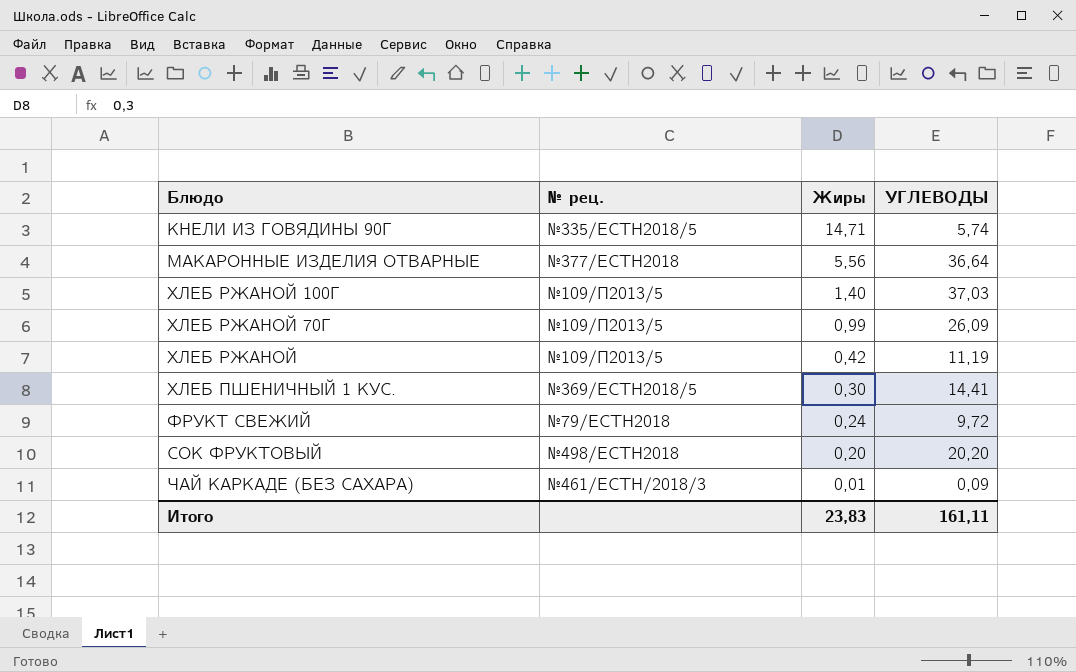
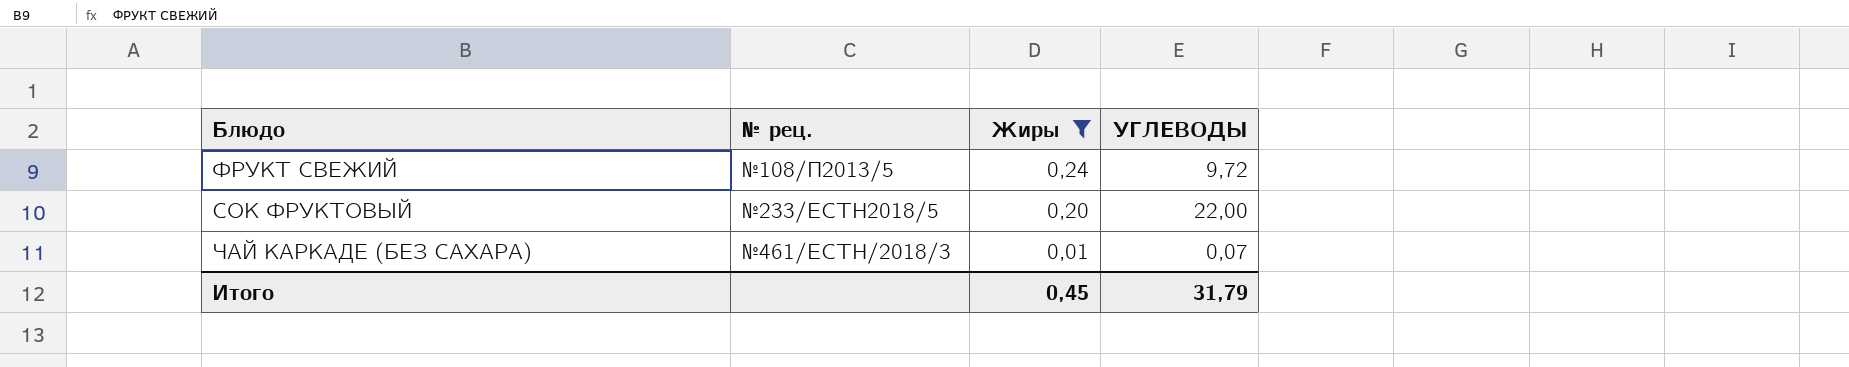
filter: none -> Жиры <= 0,24
ФРУКТ СВЕЖИЙ | № рец.: №79/ЕСТН2018 -> №108/П2013/5
СОК ФРУКТОВЫЙ | № рец.: №498/ЕСТН2018 -> №233/ЕСТН2018/5
СОК ФРУКТОВЫЙ | УГЛЕВОДЫ: 20,20 -> 22,00
ЧАЙ КАРКАДЕ (БЕЗ САХАРА) | УГЛЕВОДЫ: 0,09 -> 0,07
Итого | Жиры: 23,83 -> 0,45
Итого | УГЛЕВОДЫ: 161,11 -> 31,79

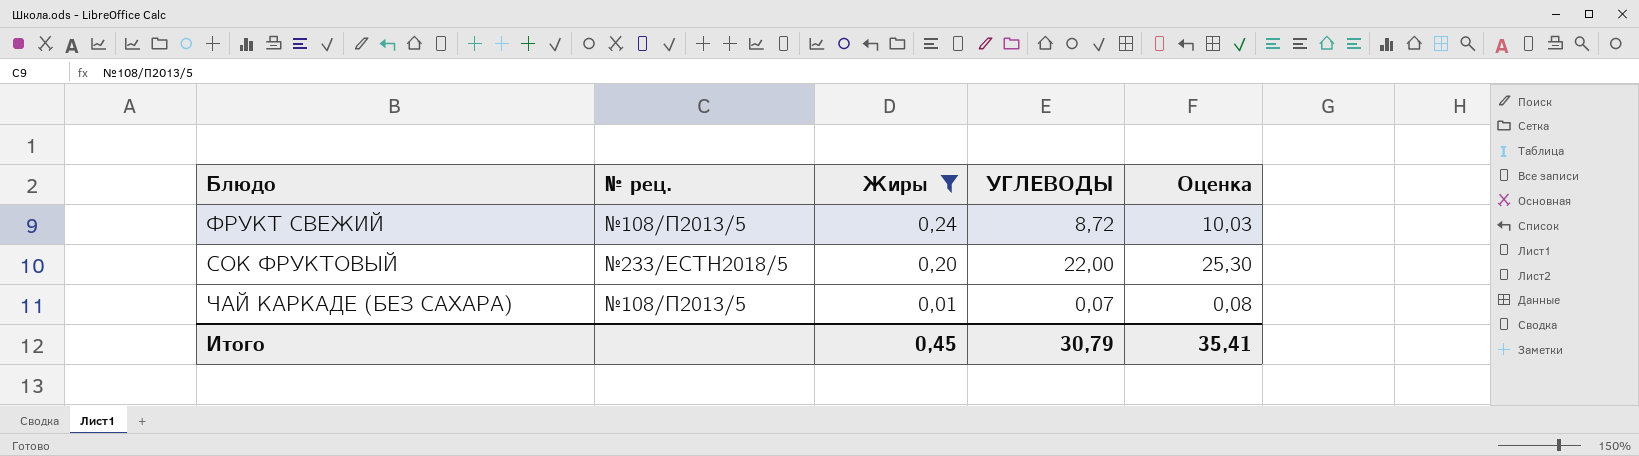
column Оценка | formula: none -> [УГЛЕВОДЫ] * 1,15
ФРУКТ СВЕЖИЙ | УГЛЕВОДЫ: 9,72 -> 8,72
ЧАЙ КАРКАДЕ (БЕЗ САХАРА) | № рец.: №461/ЕСТН/2018/3 -> №108/П2013/5
Итого | УГЛЕВОДЫ: 31,79 -> 30,79

